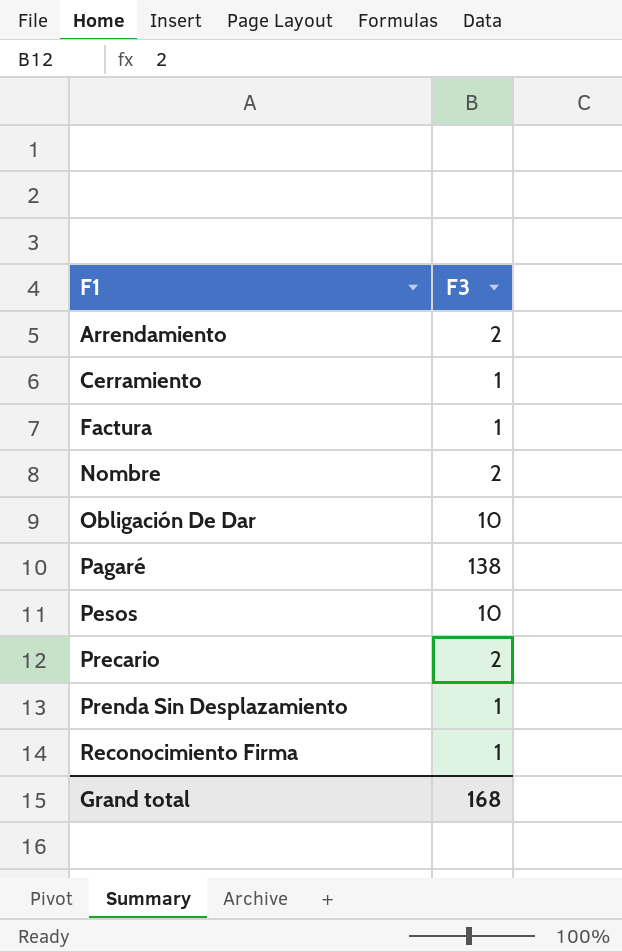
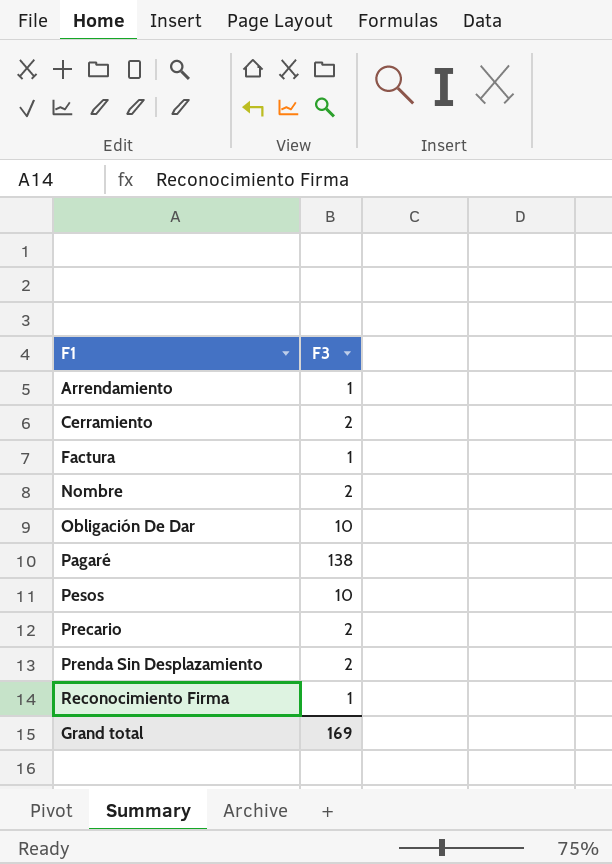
Arrendamiento | F3: 2 -> 1
Cerramiento | F3: 1 -> 2
Prenda Sin Desplazamiento | F3: 1 -> 2
Grand total | F3: 168 -> 169

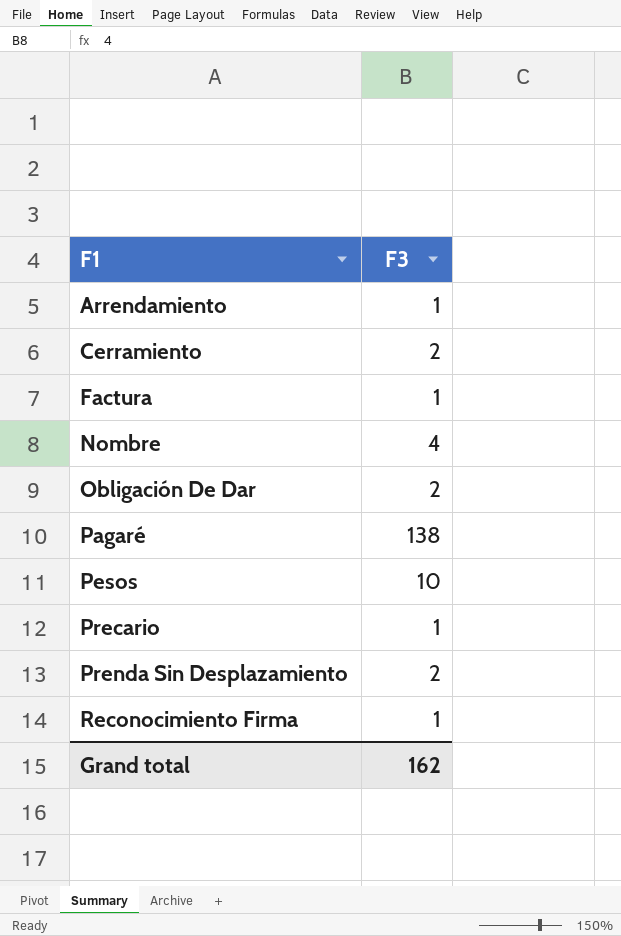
Nombre | F3: 2 -> 4
Obligación De Dar | F3: 10 -> 2
Precario | F3: 2 -> 1
Grand total | F3: 169 -> 162

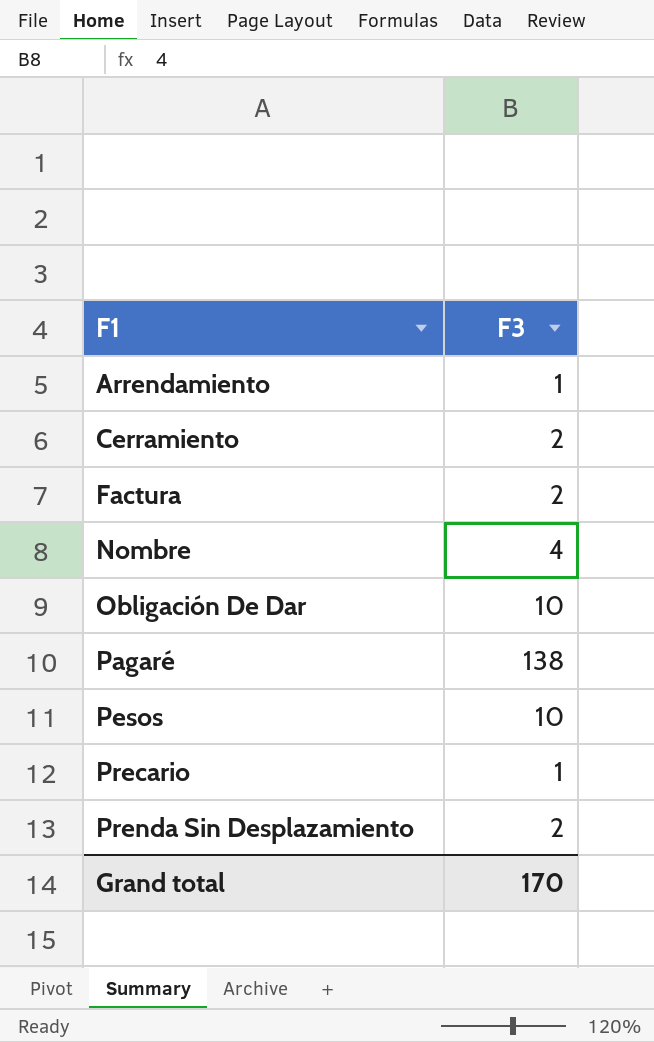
row Reconocimiento Firma: 1 -> none
Factura | F3: 1 -> 2
Obligación De Dar | F3: 2 -> 10
Grand total | F3: 162 -> 170

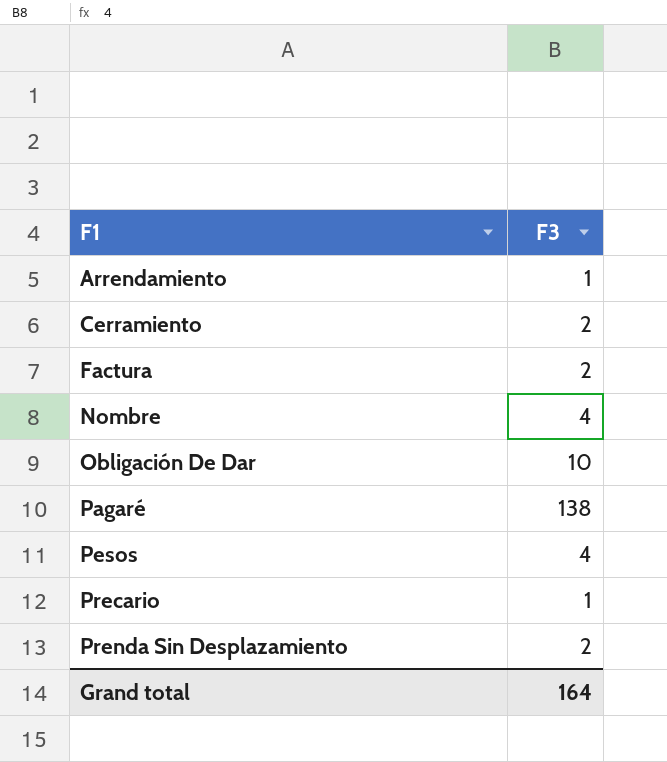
Pesos | F3: 10 -> 4
Grand total | F3: 170 -> 164

